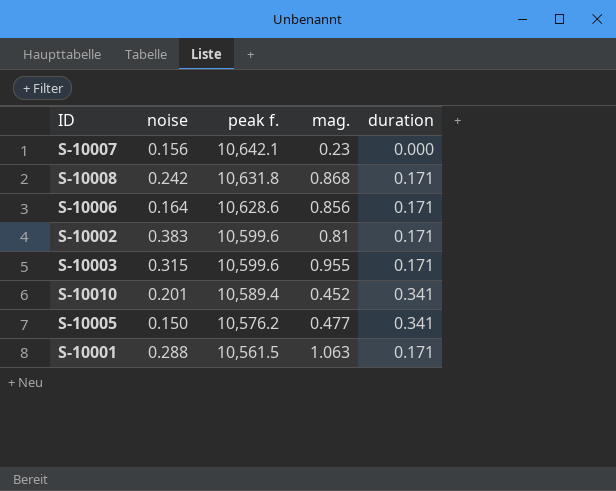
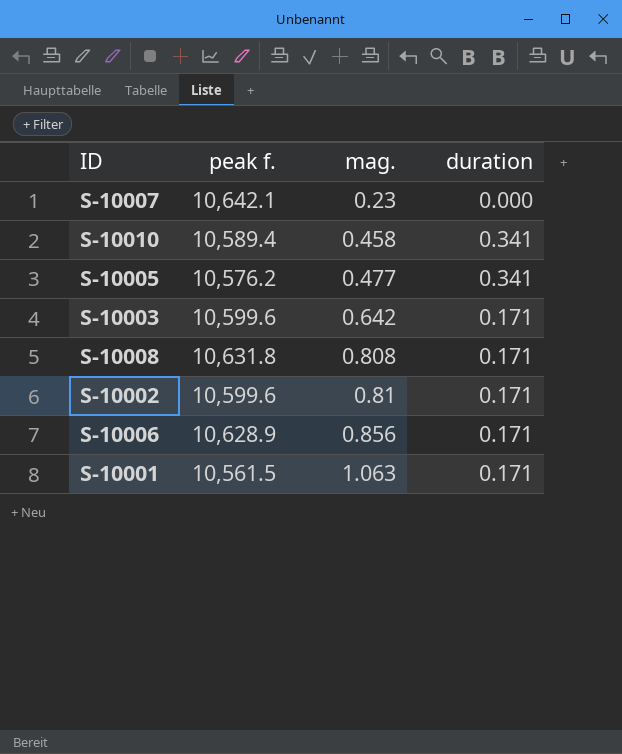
row order: peak f. descending -> mag. ascending
column noise | position: 2 -> none
S-10010 | mag.: 0.452 -> 0.458
S-10003 | mag.: 0.955 -> 0.642
S-10008 | mag.: 0.868 -> 0.808
S-10006 | peak f.: 10,628.6 -> 10,628.9

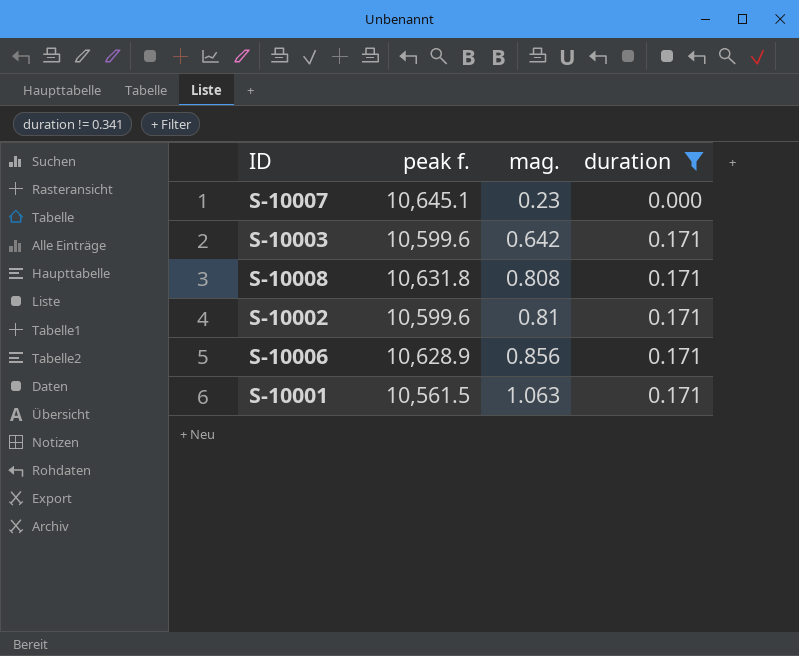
filter: none -> duration != 0.341
S-10007 | peak f.: 10,642.1 -> 10,645.1

